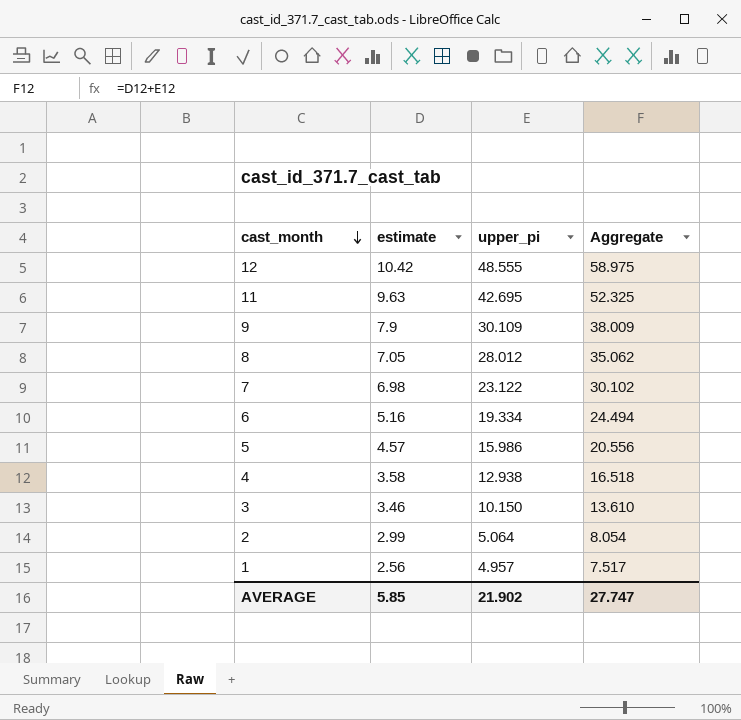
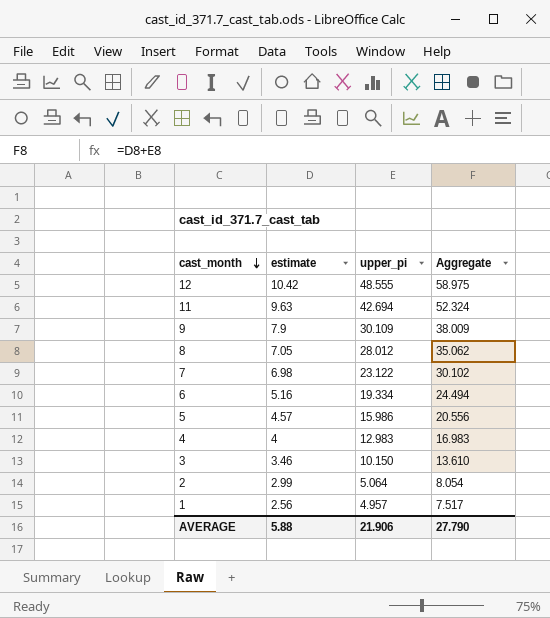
11 | upper_pi: 42.695 -> 42.694
11 | Aggregate: 52.325 -> 52.324
4 | estimate: 3.58 -> 4
4 | upper_pi: 12.938 -> 12.983
4 | Aggregate: 16.518 -> 16.983
AVERAGE | estimate: 5.85 -> 5.88
AVERAGE | upper_pi: 21.902 -> 21.906
AVERAGE | Aggregate: 27.747 -> 27.790

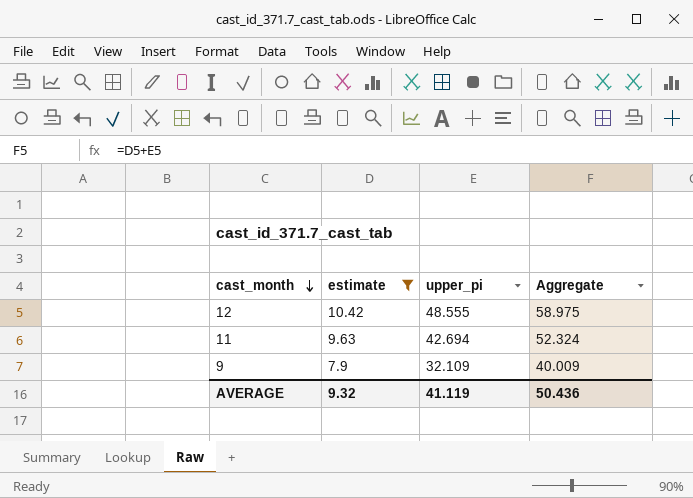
filter: none -> estimate >= 7.9
9 | upper_pi: 30.109 -> 32.109
9 | Aggregate: 38.009 -> 40.009
AVERAGE | estimate: 5.88 -> 9.32
AVERAGE | upper_pi: 21.906 -> 41.119
AVERAGE | Aggregate: 27.790 -> 50.436

